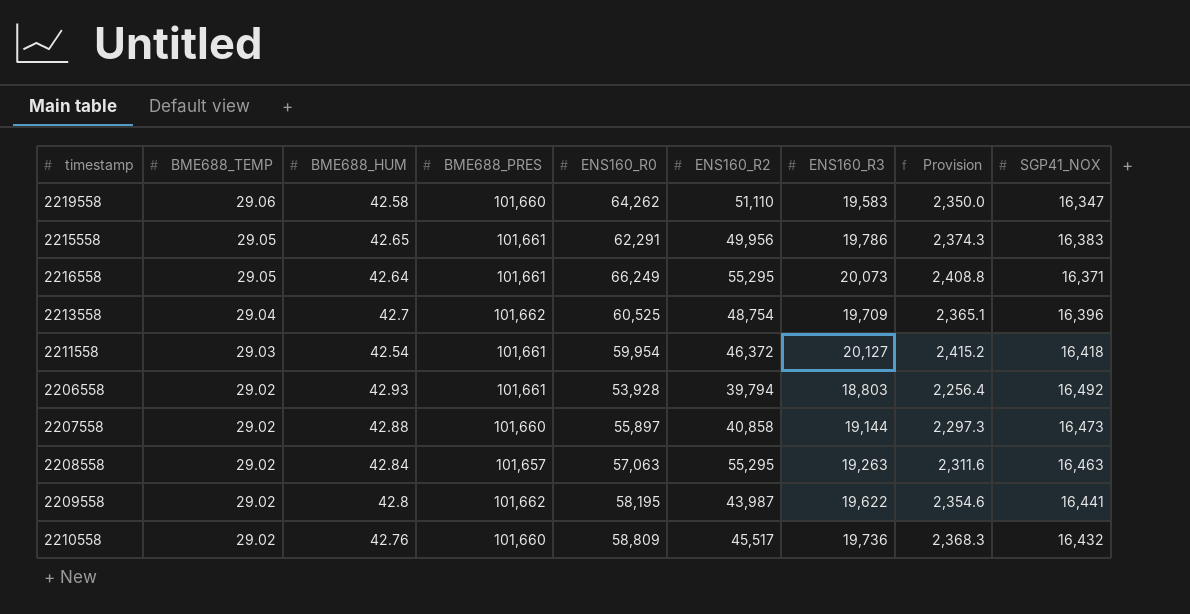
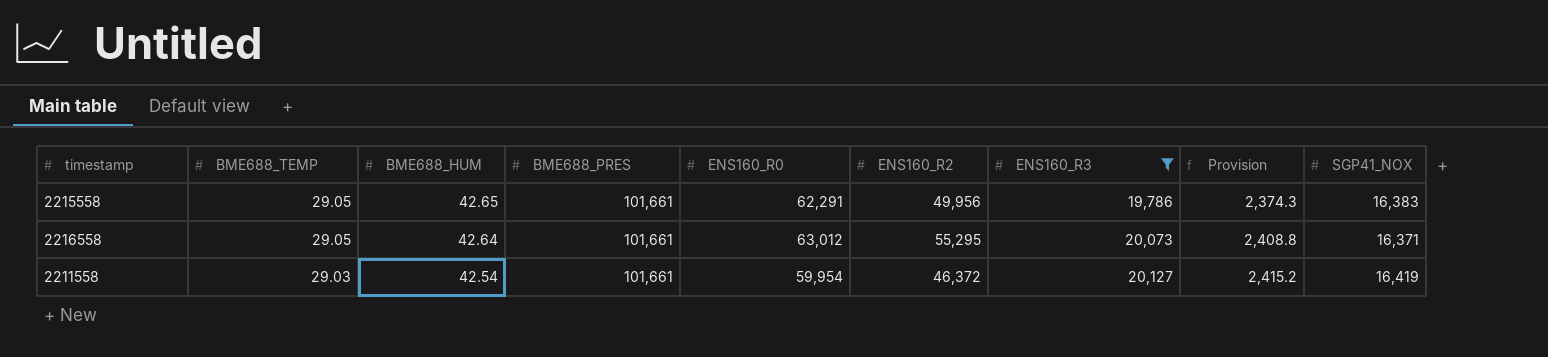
filter: none -> ENS160_R3 >= 19,786
2216558 | ENS160_R0: 66,249 -> 63,012
2211558 | SGP41_NOX: 16,418 -> 16,419

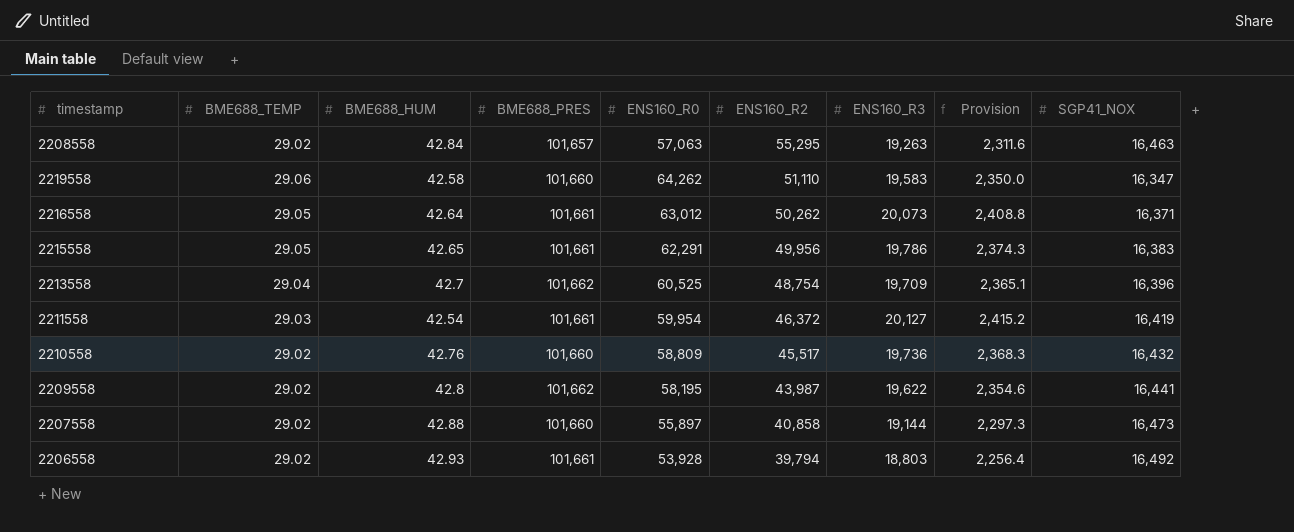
filter: ENS160_R3 >= 19,786 -> none
row order: BME688_TEMP descending -> ENS160_R2 descending
2216558 | ENS160_R2: 55,295 -> 50,262

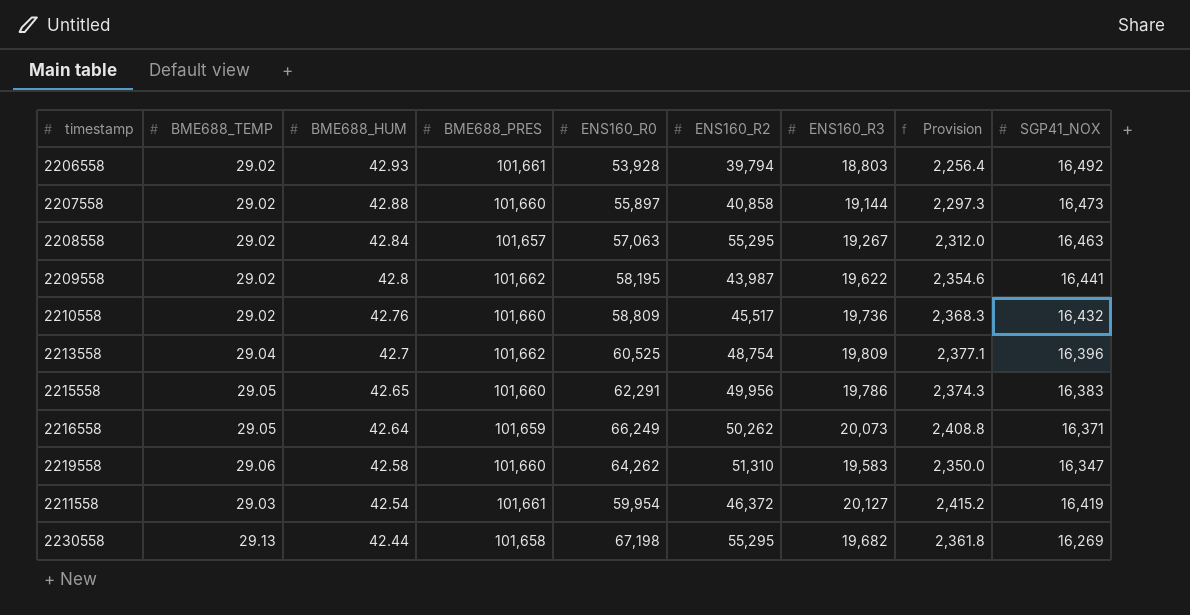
row order: ENS160_R2 descending -> BME688_HUM descending
2208558 | ENS160_R3: 19,263 -> 19,267
2208558 | Provision: 2,311.6 -> 2,312.0
2213558 | ENS160_R3: 19,709 -> 19,809
2213558 | Provision: 2,365.1 -> 2,377.1
2215558 | BME688_PRES: 101,661 -> 101,660
2216558 | BME688_PRES: 101,661 -> 101,659
2216558 | ENS160_R0: 63,012 -> 66,249
2219558 | ENS160_R2: 51,110 -> 51,310
row 2230558: none -> 29.13 | 42.44 | 101,658 | 67,198 | 55,295 | 19,682 | 2,361.8 | 16,269

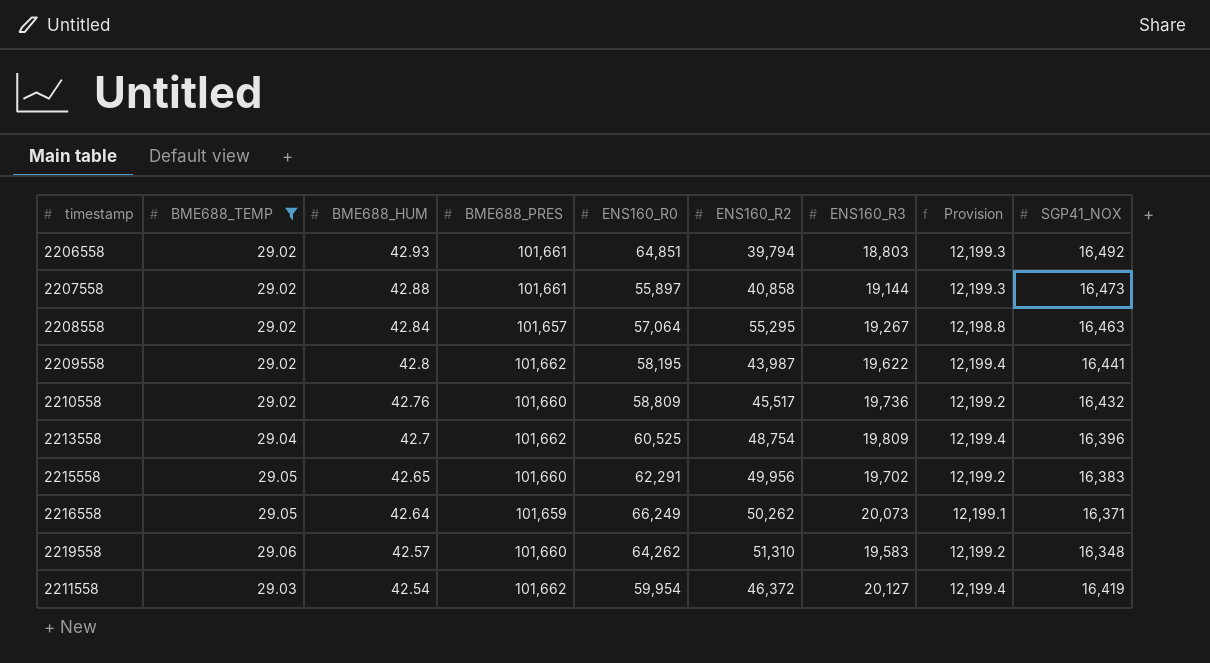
filter: none -> BME688_TEMP != 29.13
column Provision | formula: [ENS160_R3] * 0.12 -> [BME688_PRES] * 0.12
2206558 | ENS160_R0: 53,928 -> 64,851
2207558 | BME688_PRES: 101,660 -> 101,661
2208558 | ENS160_R0: 57,063 -> 57,064
2215558 | ENS160_R3: 19,786 -> 19,702
2219558 | BME688_HUM: 42.58 -> 42.57
2219558 | SGP41_NOX: 16,347 -> 16,348
2211558 | BME688_PRES: 101,661 -> 101,662

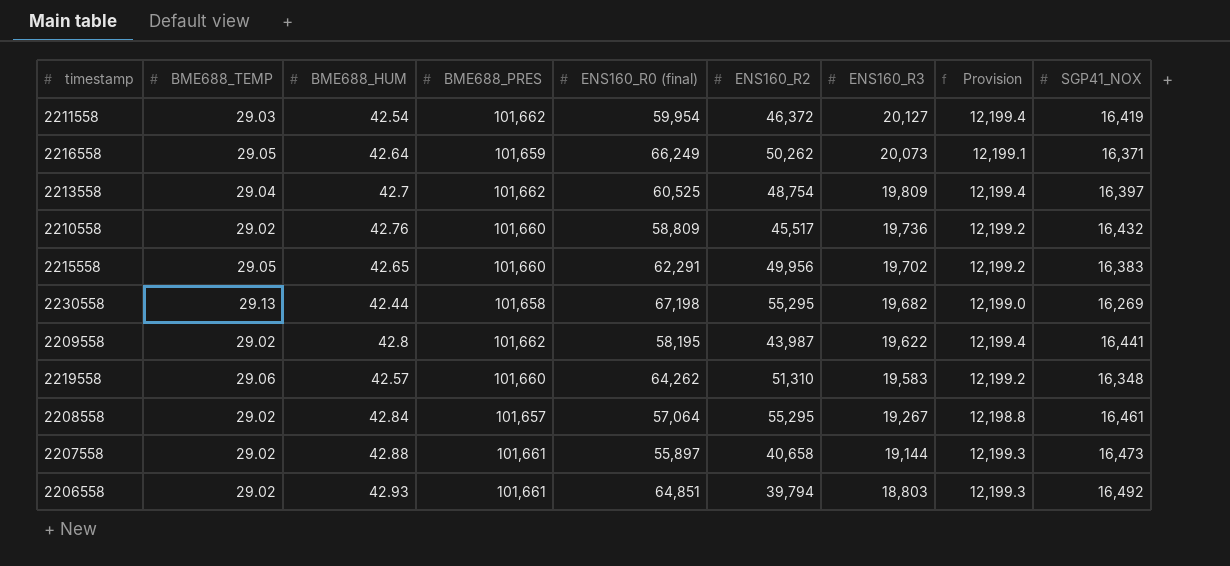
filter: BME688_TEMP != 29.13 -> none
row order: BME688_HUM descending -> ENS160_R3 descending
column name: ENS160_R0 -> ENS160_R0 (final)
2213558 | SGP41_NOX: 16,396 -> 16,397
2208558 | SGP41_NOX: 16,463 -> 16,461
2207558 | ENS160_R2: 40,858 -> 40,658

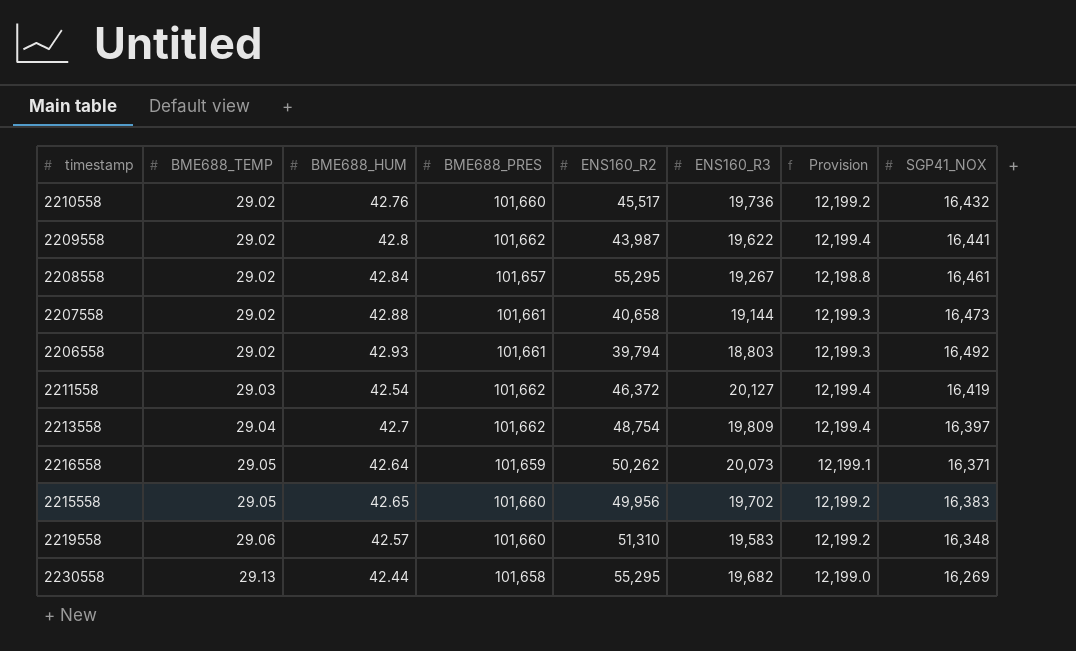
row order: ENS160_R3 descending -> BME688_TEMP ascending
column ENS160_R0 (final) | position: 5 -> none

